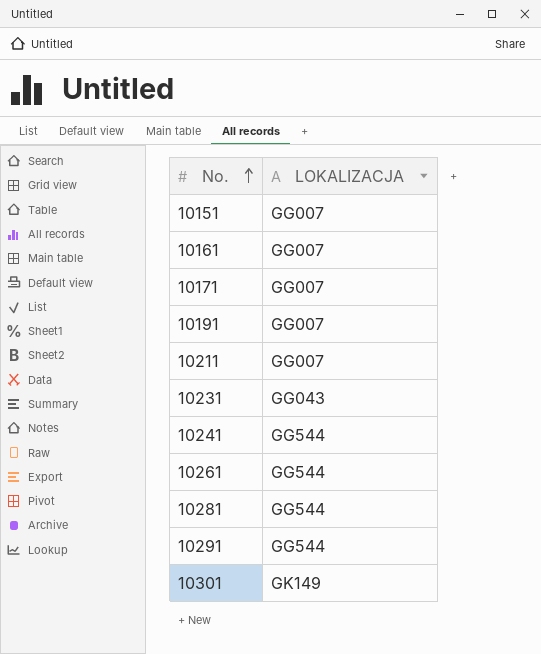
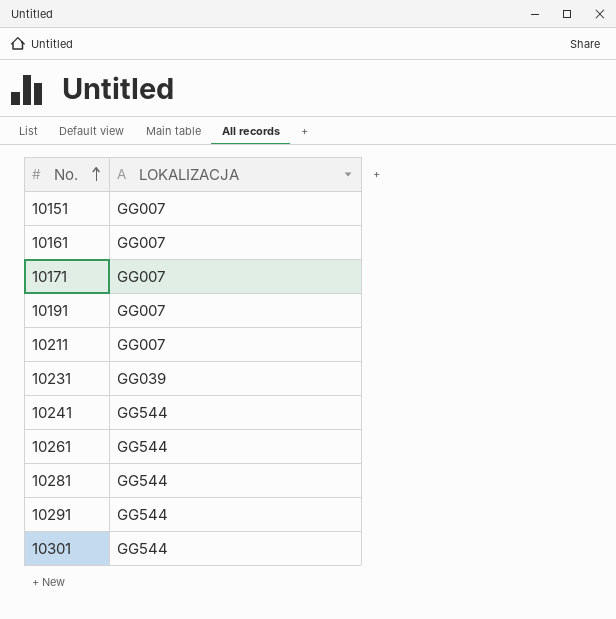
10231 | LOKALIZACJA: GG043 -> GG039
10301 | LOKALIZACJA: GK149 -> GG544

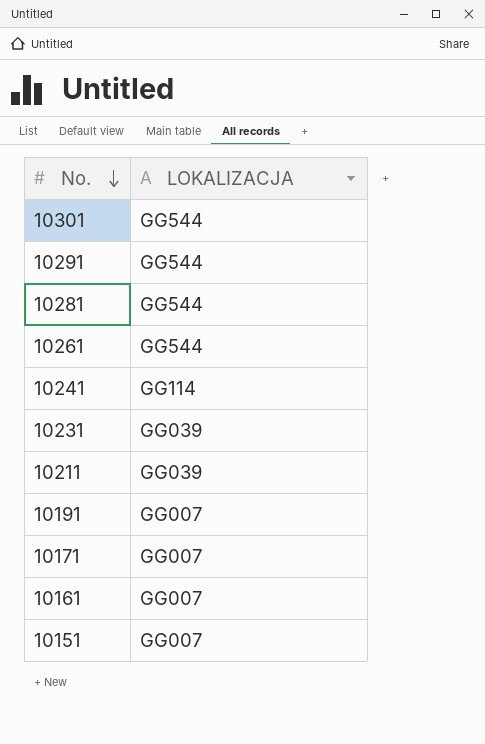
row order: No. ascending -> No. descending
10241 | LOKALIZACJA: GG544 -> GG114
10211 | LOKALIZACJA: GG007 -> GG039

